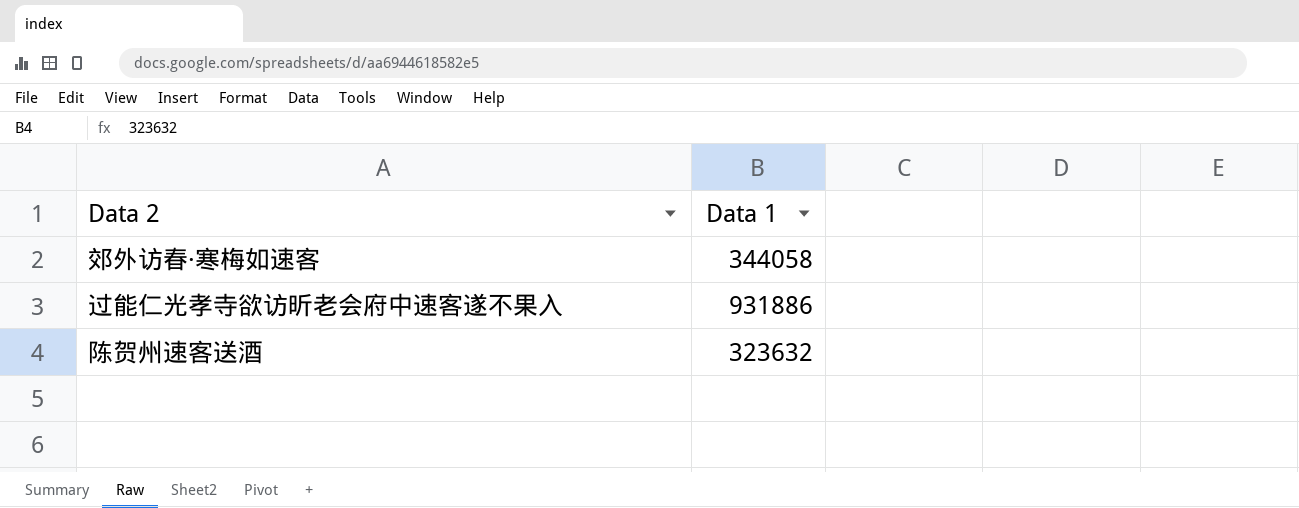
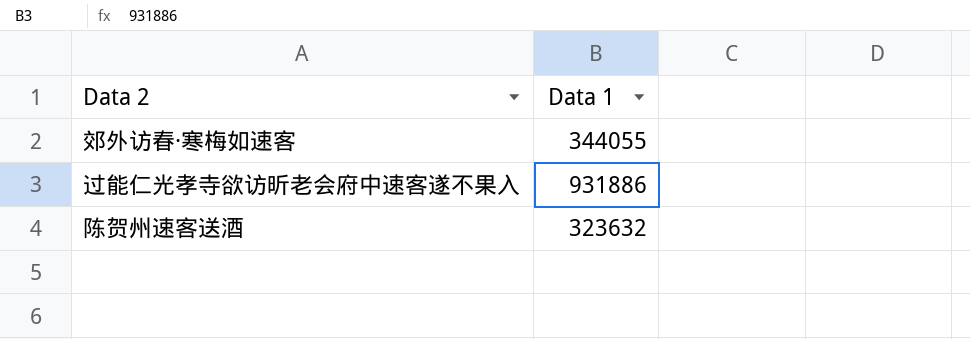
郊外访春·寒梅如速客 | Data 1: 344058 -> 344055

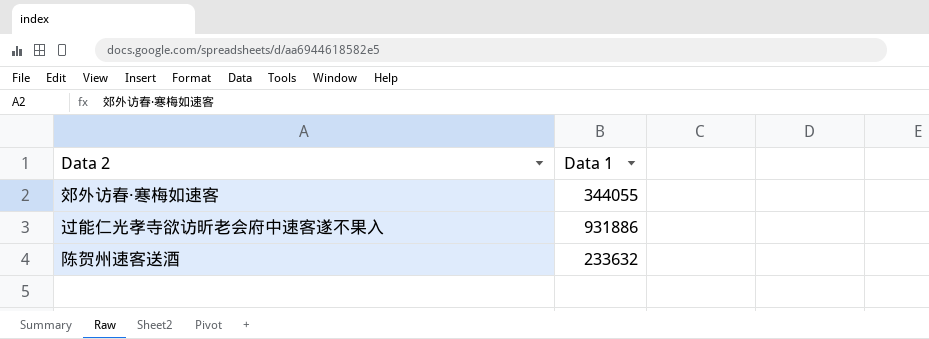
陈贺州速客送酒 | Data 1: 323632 -> 233632

